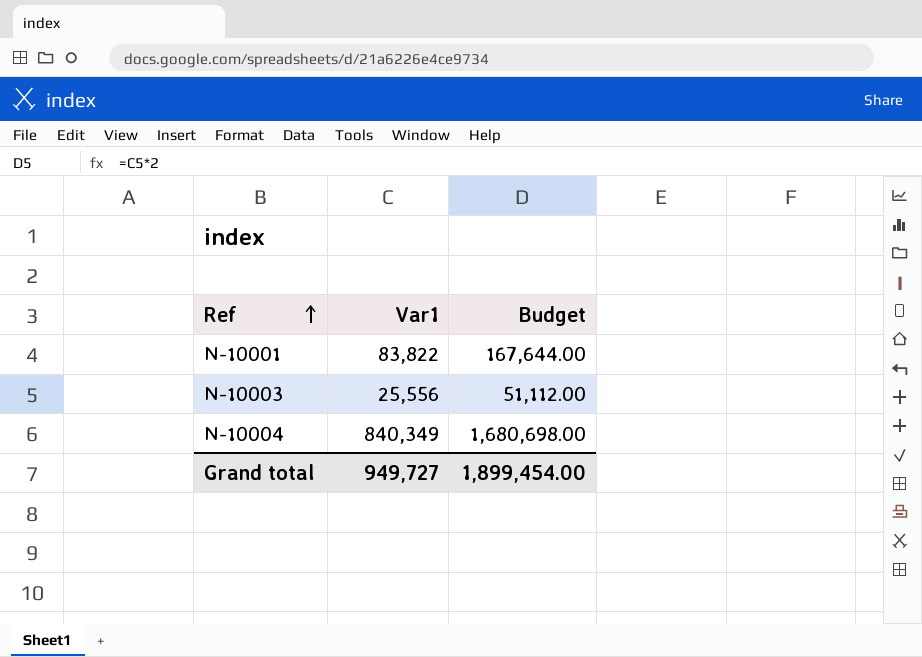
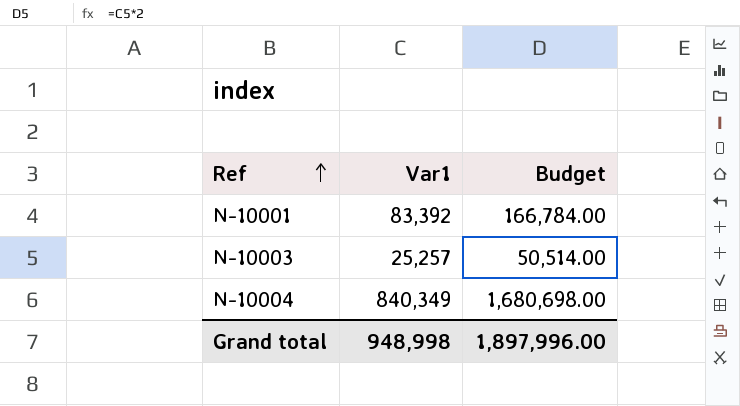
N-10001 | Var1: 83,822 -> 83,392
N-10001 | Budget: 167,644.00 -> 166,784.00
N-10003 | Var1: 25,556 -> 25,257
N-10003 | Budget: 51,112.00 -> 50,514.00
Grand total | Var1: 949,727 -> 948,998
Grand total | Budget: 1,899,454.00 -> 1,897,996.00

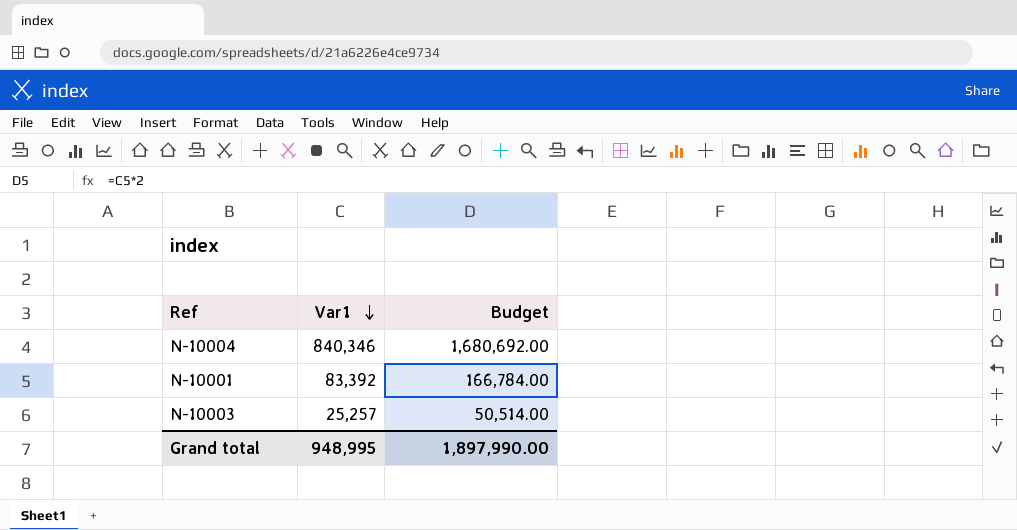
row order: Ref ascending -> Var1 descending
N-10004 | Var1: 840,349 -> 840,346
N-10004 | Budget: 1,680,698.00 -> 1,680,692.00
Grand total | Var1: 948,998 -> 948,995
Grand total | Budget: 1,897,996.00 -> 1,897,990.00

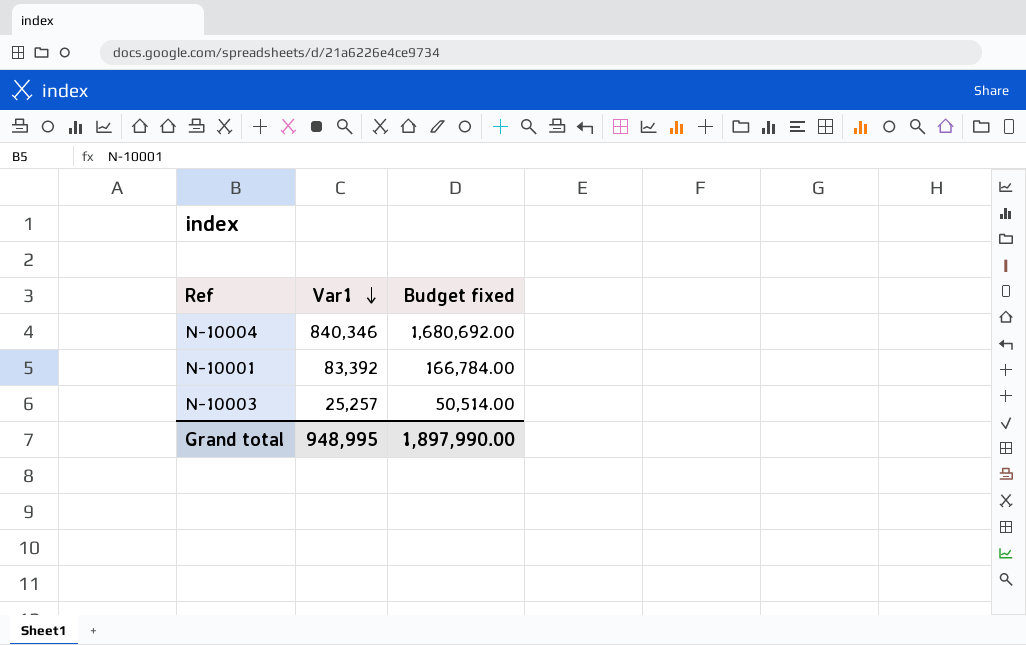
column name: Budget -> Budget fixed

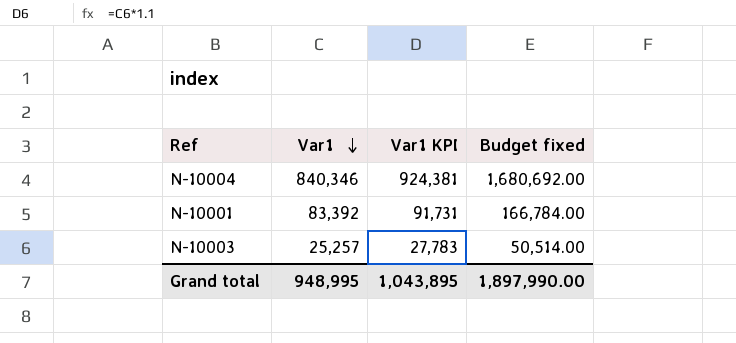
column Var1 KPI | formula: none -> [Var1] * 1.1

